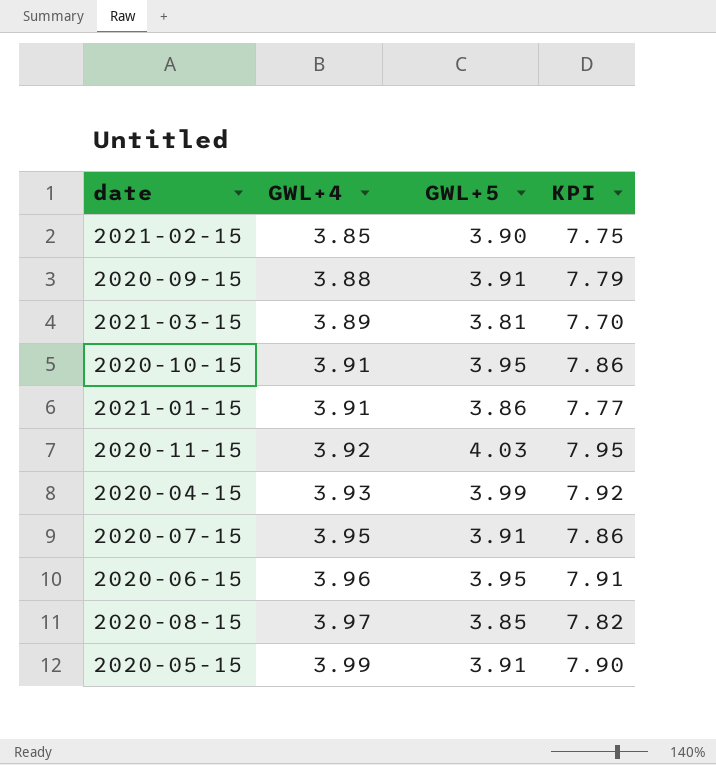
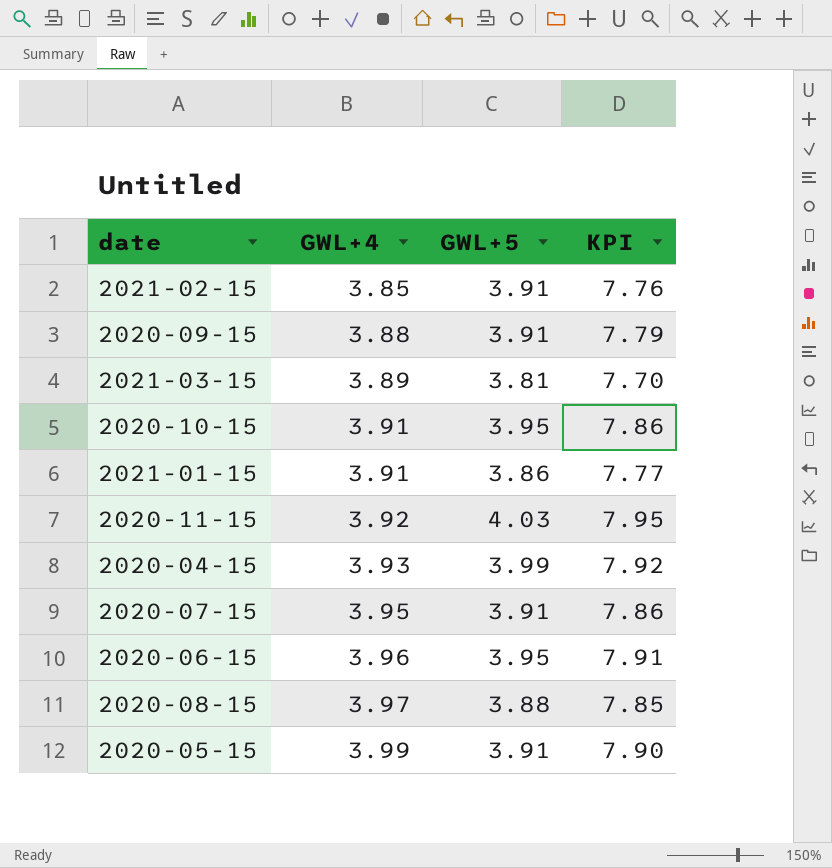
2021-02-15 | GWL+5: 3.90 -> 3.91
2021-02-15 | KPI: 7.75 -> 7.76
2020-08-15 | GWL+5: 3.85 -> 3.88
2020-08-15 | KPI: 7.82 -> 7.85

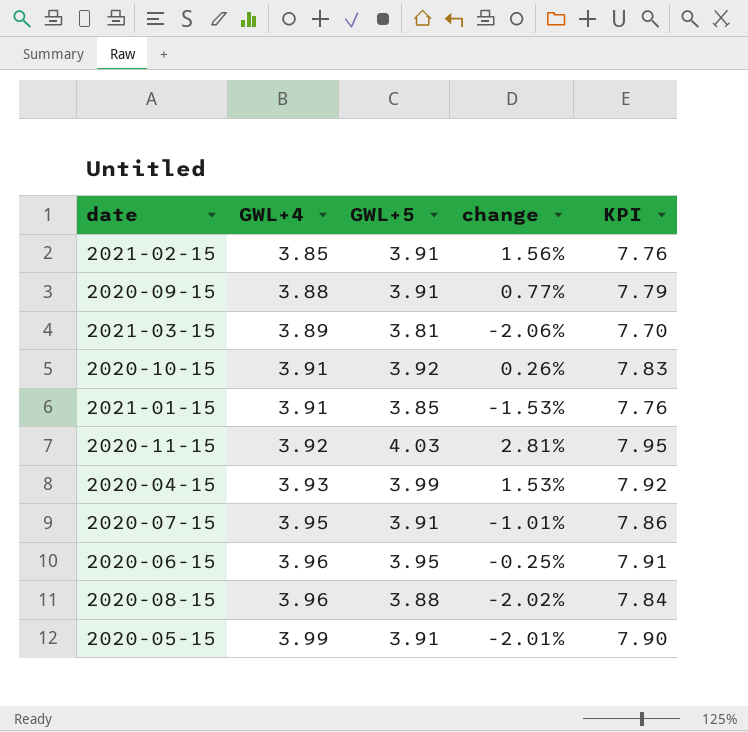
column change | formula: none -> ([GWL+5] - [GWL+4]) / [GWL+4]
2020-10-15 | GWL+5: 3.95 -> 3.92
2020-10-15 | KPI: 7.86 -> 7.83
2021-01-15 | GWL+5: 3.86 -> 3.85
2021-01-15 | KPI: 7.77 -> 7.76
2020-08-15 | GWL+4: 3.97 -> 3.96
2020-08-15 | KPI: 7.85 -> 7.84

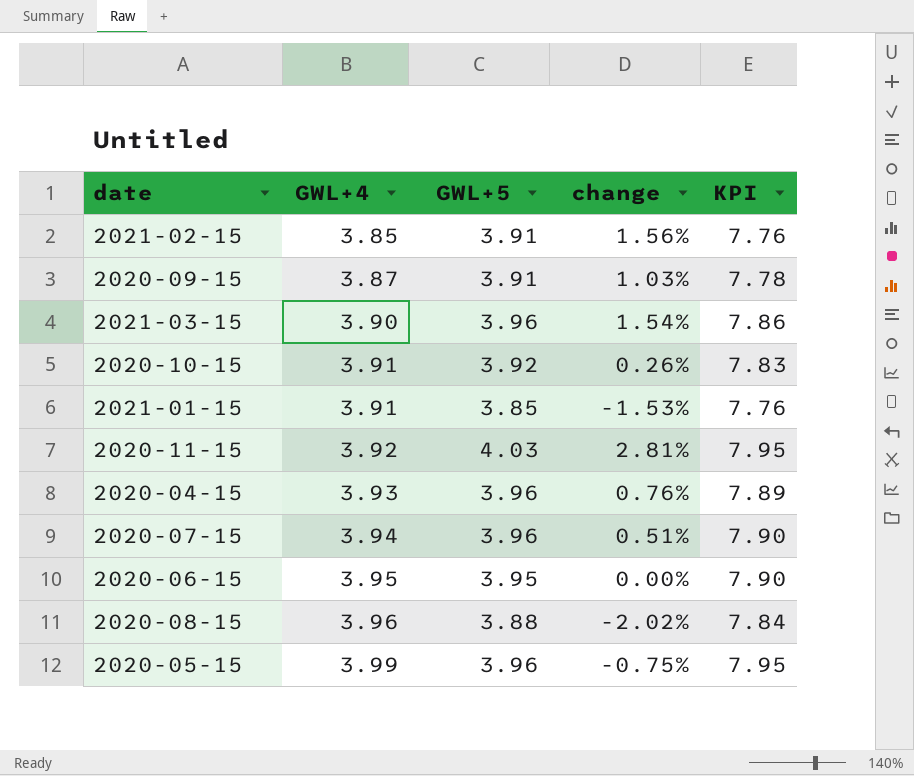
2020-09-15 | GWL+4: 3.88 -> 3.87
2020-09-15 | change: 0.77% -> 1.03%
2020-09-15 | KPI: 7.79 -> 7.78
2021-03-15 | GWL+4: 3.89 -> 3.90
2021-03-15 | GWL+5: 3.81 -> 3.96
2021-03-15 | change: -2.06% -> 1.54%
2021-03-15 | KPI: 7.70 -> 7.86
2020-04-15 | GWL+5: 3.99 -> 3.96
2020-04-15 | change: 1.53% -> 0.76%
2020-04-15 | KPI: 7.92 -> 7.89
2020-07-15 | GWL+4: 3.95 -> 3.94
2020-07-15 | GWL+5: 3.91 -> 3.96
2020-07-15 | change: -1.01% -> 0.51%
2020-07-15 | KPI: 7.86 -> 7.90
2020-06-15 | GWL+4: 3.96 -> 3.95
2020-06-15 | change: -0.25% -> 0.00%
2020-06-15 | KPI: 7.91 -> 7.90
2020-05-15 | GWL+5: 3.91 -> 3.96
2020-05-15 | change: -2.01% -> -0.75%
2020-05-15 | KPI: 7.90 -> 7.95

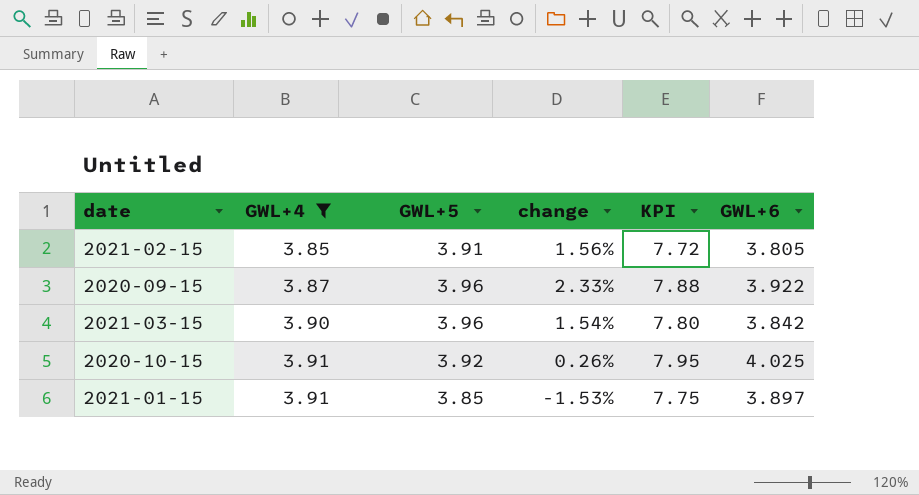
filter: none -> GWL+4 <= 3.91
column KPI | formula: [GWL+4] + [GWL+5] -> [GWL+5] + [GWL+6]
column GWL+6 | position: none -> 6
2020-09-15 | GWL+5: 3.91 -> 3.96
2020-09-15 | change: 1.03% -> 2.33%

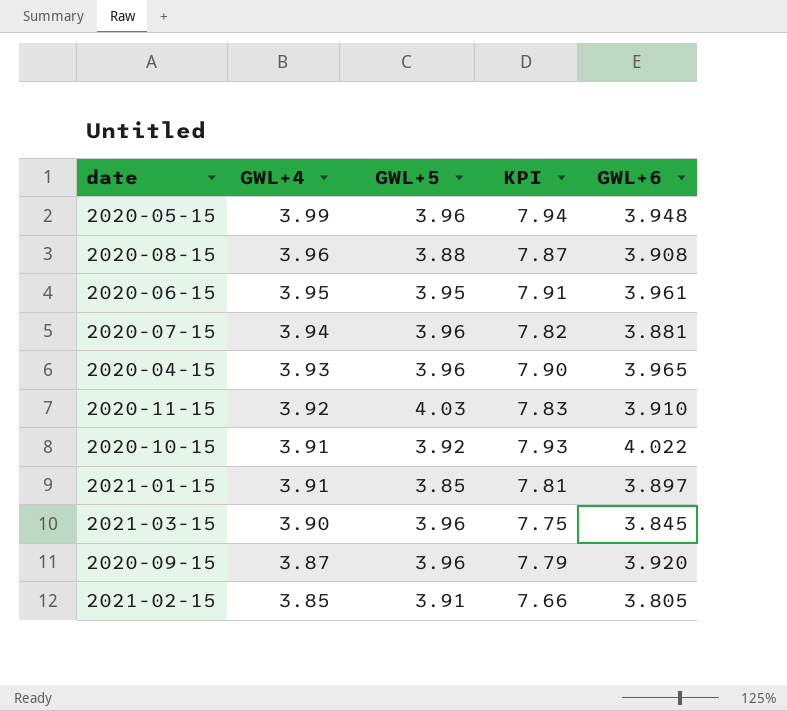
filter: GWL+4 <= 3.91 -> none
row order: GWL+4 ascending -> GWL+4 descending
column change | formula: ([GWL+5] - [GWL+4]) / [GWL+4] -> none
column KPI | formula: [GWL+5] + [GWL+6] -> [GWL+4] + [GWL+6]
2020-10-15 | GWL+6: 4.025 -> 4.022
2021-03-15 | GWL+6: 3.842 -> 3.845
2020-09-15 | GWL+6: 3.922 -> 3.920

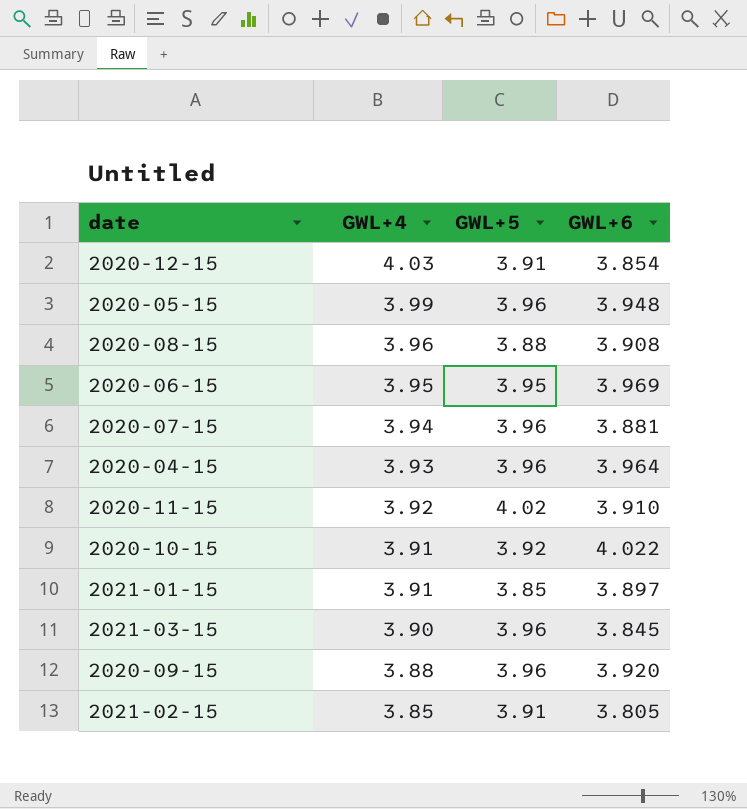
column KPI | formula: [GWL+4] + [GWL+6] -> none
row 2020-12-15: none -> 4.03 | 3.91 | 3.854
2020-06-15 | GWL+6: 3.961 -> 3.969
2020-04-15 | GWL+6: 3.965 -> 3.964
2020-11-15 | GWL+5: 4.03 -> 4.02
2020-09-15 | GWL+4: 3.87 -> 3.88

